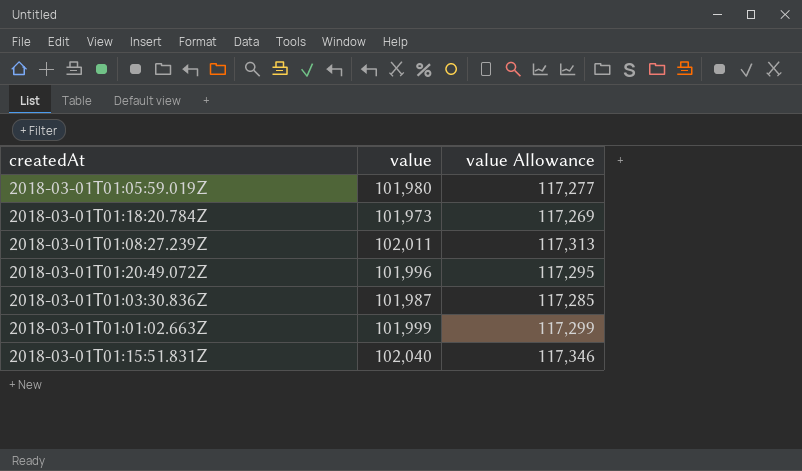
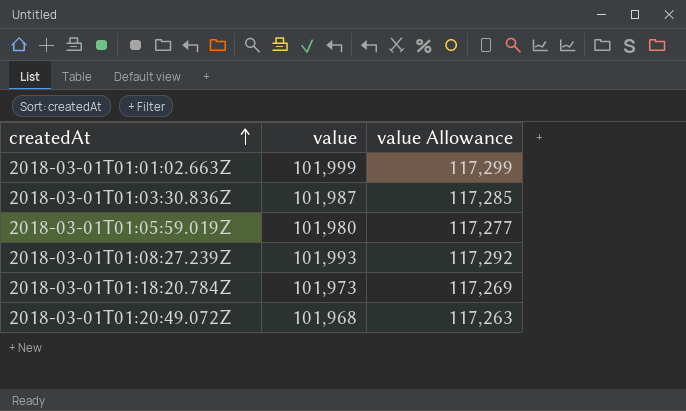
row order: none -> createdAt ascending
row 2018-03-01T01:15:51.831Z: 102,040 | 117,346 -> none
2018-03-01T01:08:27.239Z | value: 102,011 -> 101,993
2018-03-01T01:08:27.239Z | value Allowance: 117,313 -> 117,292
2018-03-01T01:20:49.072Z | value: 101,996 -> 101,968
2018-03-01T01:20:49.072Z | value Allowance: 117,295 -> 117,263

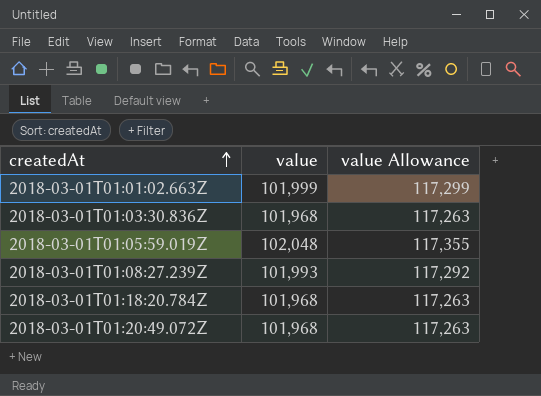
2018-03-01T01:03:30.836Z | value: 101,987 -> 101,968
2018-03-01T01:03:30.836Z | value Allowance: 117,285 -> 117,263
2018-03-01T01:05:59.019Z | value: 101,980 -> 102,048
2018-03-01T01:05:59.019Z | value Allowance: 117,277 -> 117,355
2018-03-01T01:18:20.784Z | value: 101,973 -> 101,968
2018-03-01T01:18:20.784Z | value Allowance: 117,269 -> 117,263

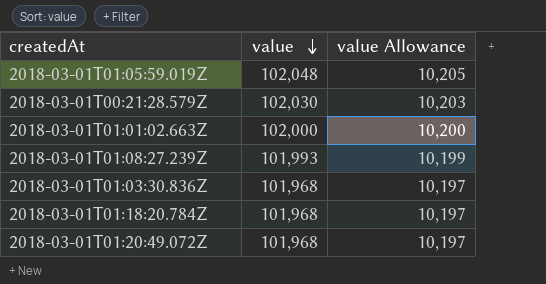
row order: createdAt ascending -> value descending
column value Allowance | formula: [value] * 1.15 -> [value] * 0.1
row 2018-03-01T00:21:28.579Z: none -> 102,030 | 10,203
2018-03-01T01:01:02.663Z | value: 101,999 -> 102,000

